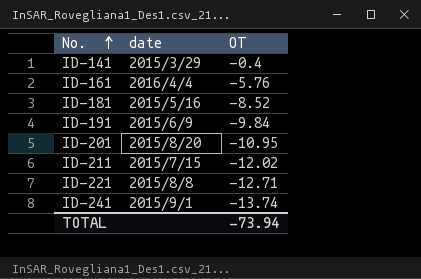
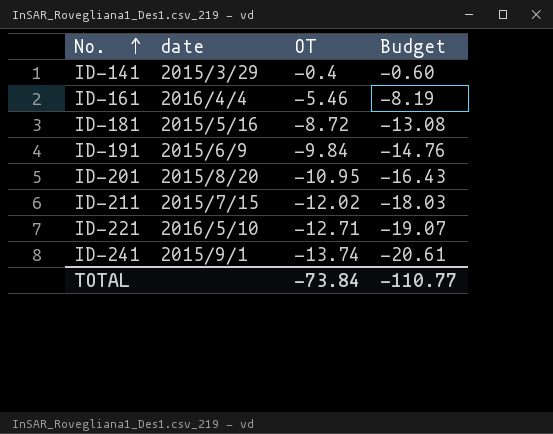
column Budget | formula: none -> [OT] * 1.5
ID-161 | OT: -5.76 -> -5.46
ID-181 | OT: -8.52 -> -8.72
ID-221 | date: 2015/8/8 -> 2016/5/10
TOTAL | OT: -73.94 -> -73.84

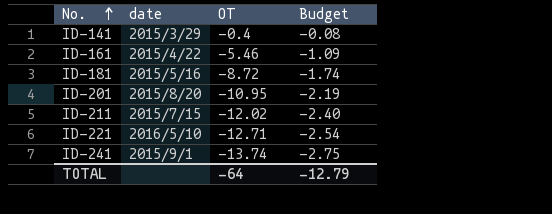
column Budget | formula: [OT] * 1.5 -> [OT] * 0.2
row ID-191: 2015/6/9 | -9.84 | -14.76 -> none
ID-161 | date: 2016/4/4 -> 2015/4/22
TOTAL | OT: -73.84 -> -64
TOTAL | Budget: -110.77 -> -12.79

